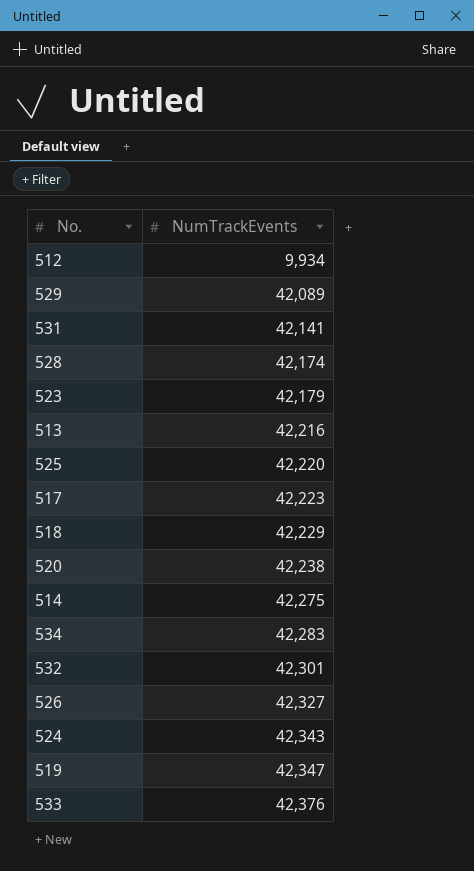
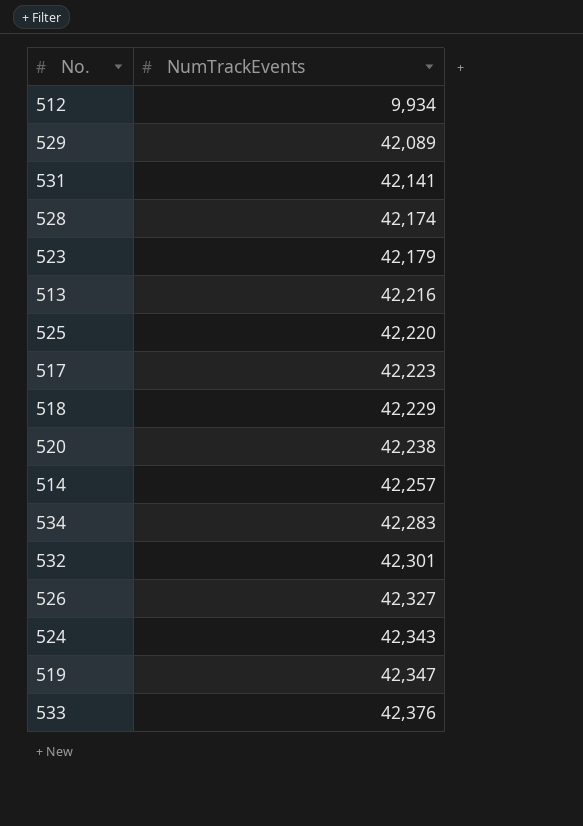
514 | NumTrackEvents: 42,275 -> 42,257

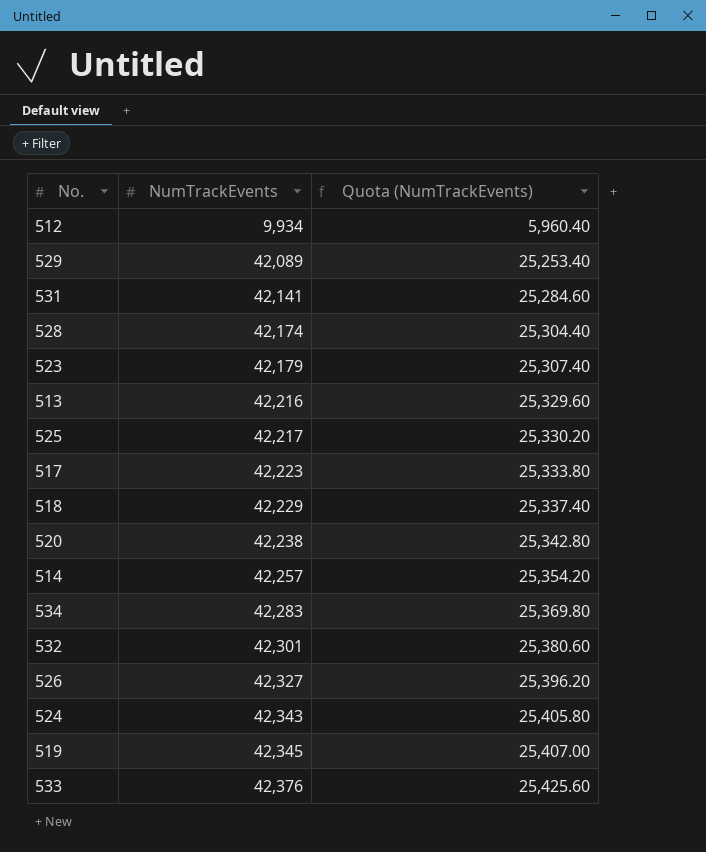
column Quota (NumTrackEvents) | formula: none -> [NumTrackEvents] * 0.6
525 | NumTrackEvents: 42,220 -> 42,217
519 | NumTrackEvents: 42,347 -> 42,345

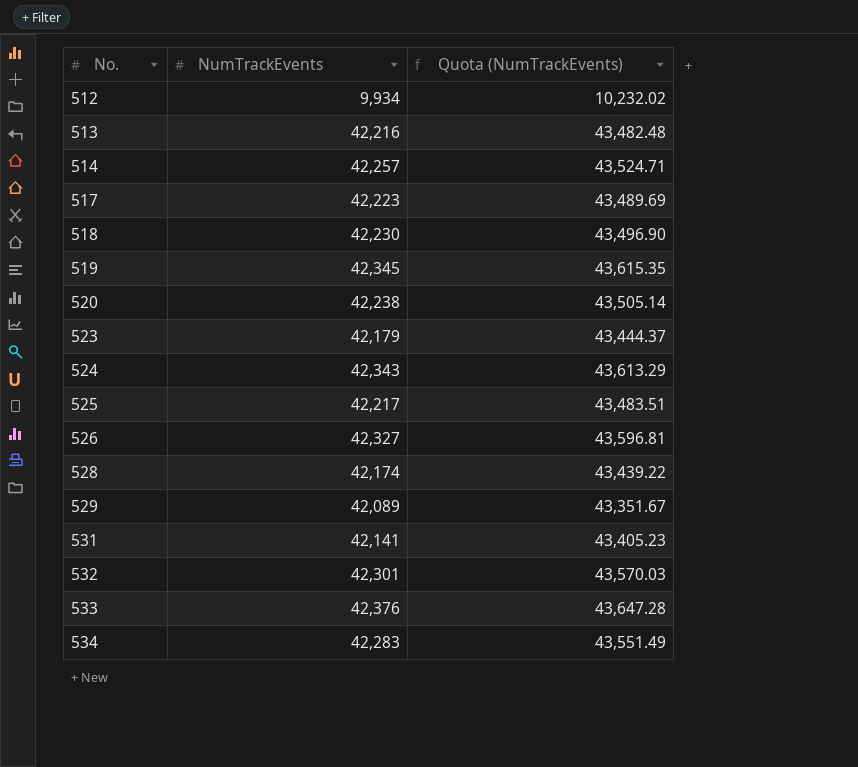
row order: NumTrackEvents ascending -> No. ascending
column Quota (NumTrackEvents) | formula: [NumTrackEvents] * 0.6 -> [NumTrackEvents] * 1.03
518 | NumTrackEvents: 42,229 -> 42,230

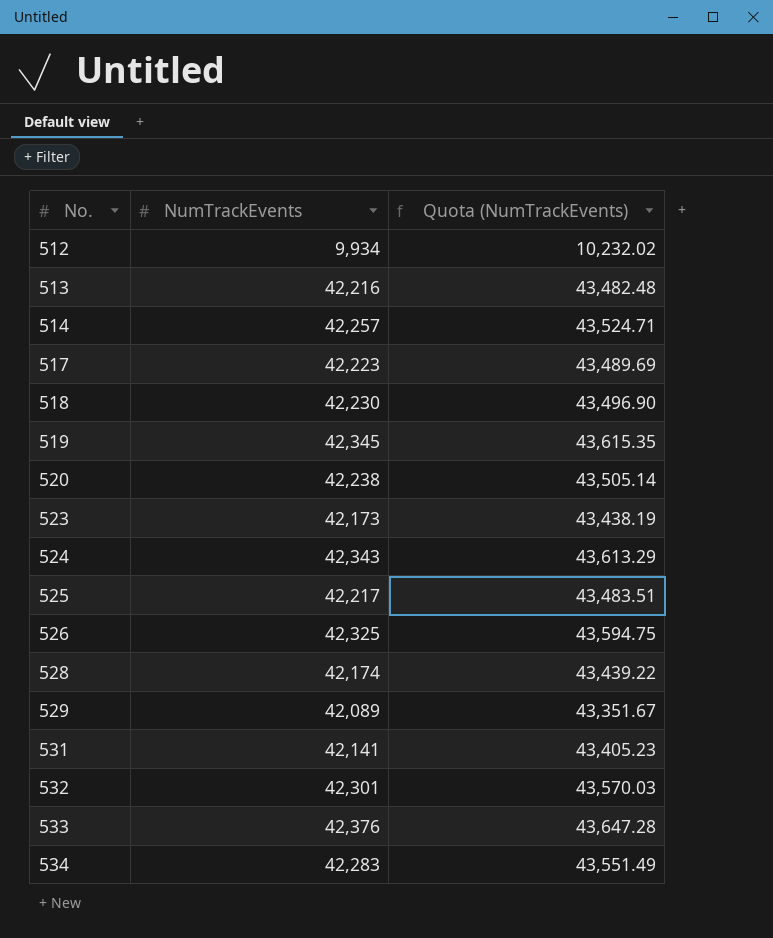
523 | NumTrackEvents: 42,179 -> 42,173
523 | Quota (NumTrackEvents): 43,444.37 -> 43,438.19
526 | NumTrackEvents: 42,327 -> 42,325
526 | Quota (NumTrackEvents): 43,596.81 -> 43,594.75

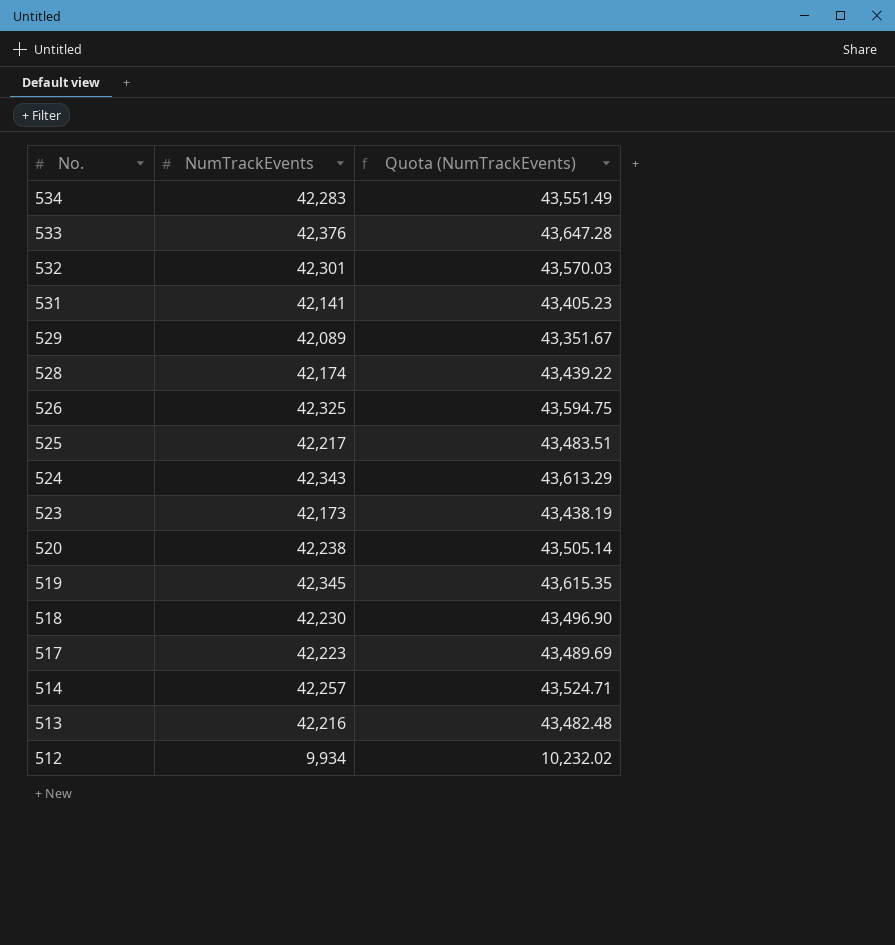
row order: No. ascending -> No. descending

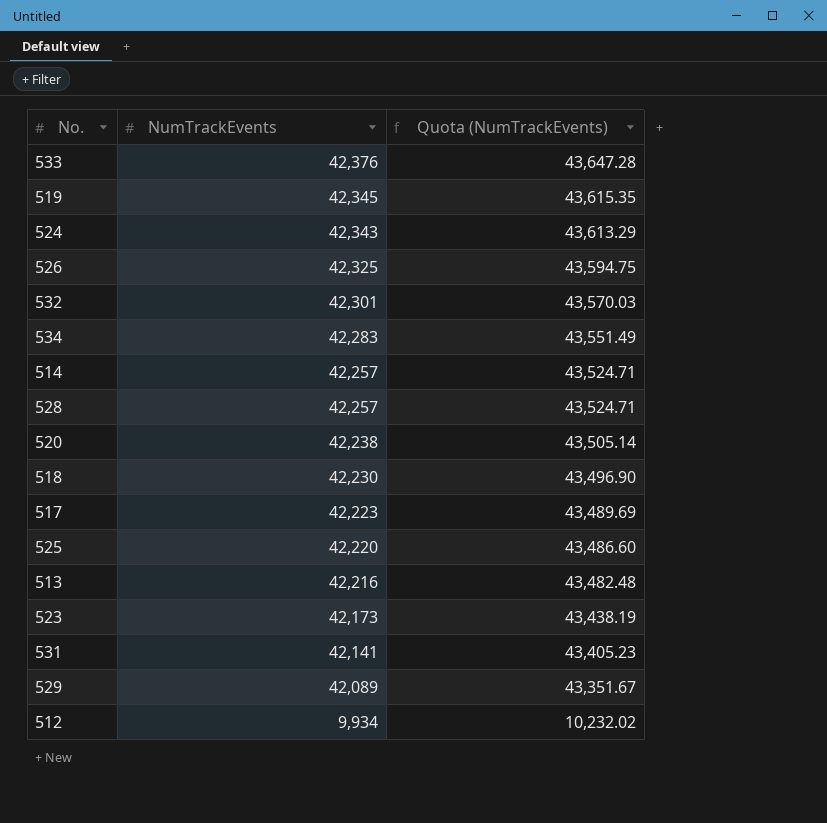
row order: No. descending -> NumTrackEvents descending
528 | NumTrackEvents: 42,174 -> 42,257
528 | Quota (NumTrackEvents): 43,439.22 -> 43,524.71
525 | NumTrackEvents: 42,217 -> 42,220
525 | Quota (NumTrackEvents): 43,483.51 -> 43,486.60

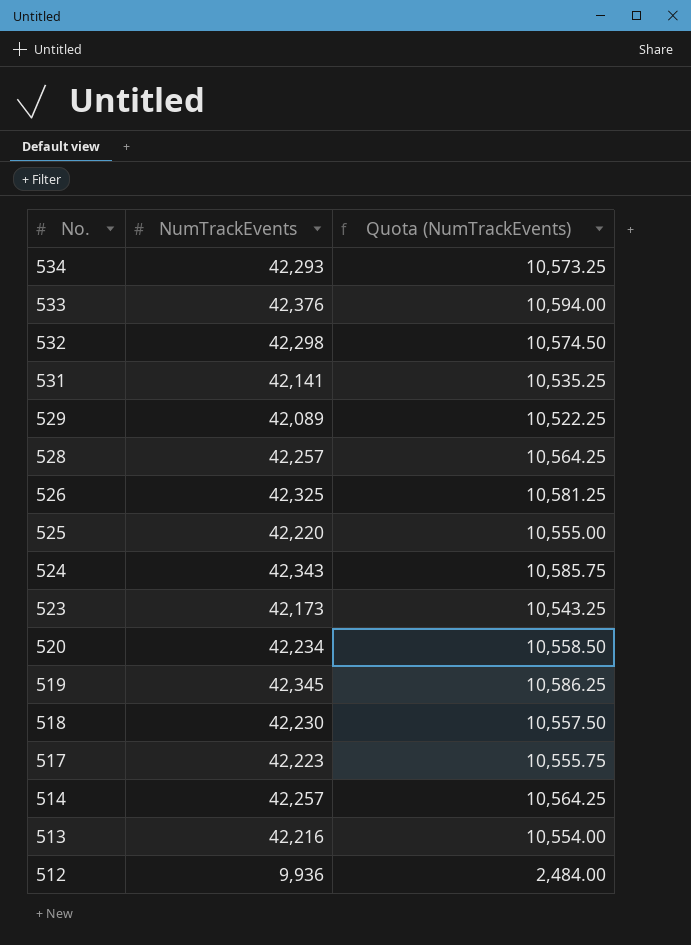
row order: NumTrackEvents descending -> No. descending
column Quota (NumTrackEvents) | formula: [NumTrackEvents] * 1.03 -> [NumTrackEvents] * 0.25
534 | NumTrackEvents: 42,283 -> 42,293
532 | NumTrackEvents: 42,301 -> 42,298
520 | NumTrackEvents: 42,238 -> 42,234
512 | NumTrackEvents: 9,934 -> 9,936

